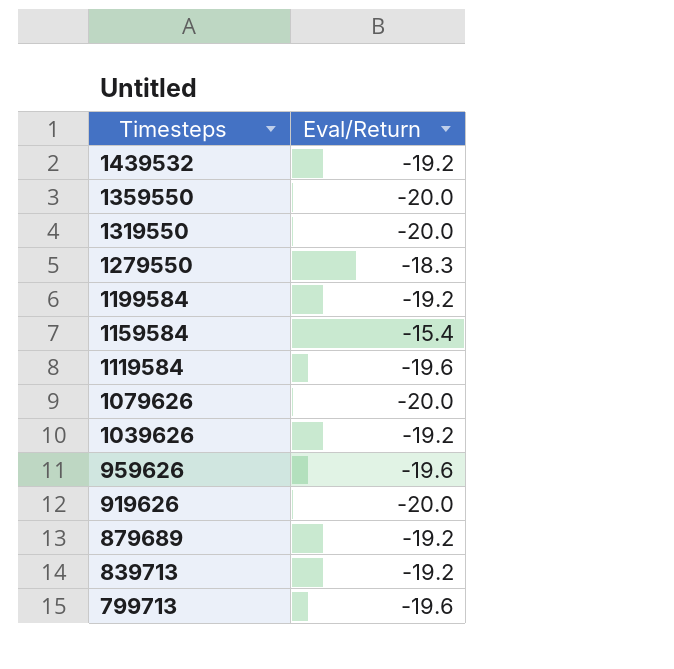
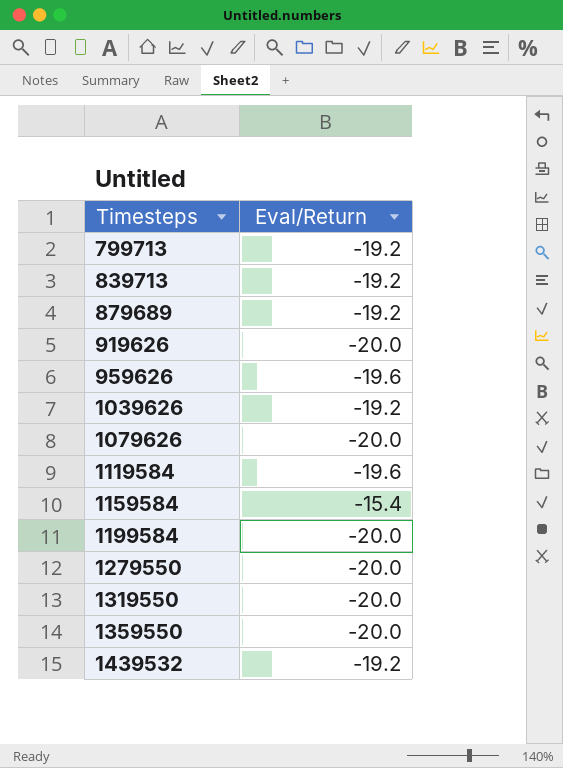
row order: Timesteps descending -> Timesteps ascending
799713 | Eval/Return: -19.6 -> -19.2
1199584 | Eval/Return: -19.2 -> -20.0
1279550 | Eval/Return: -18.3 -> -20.0

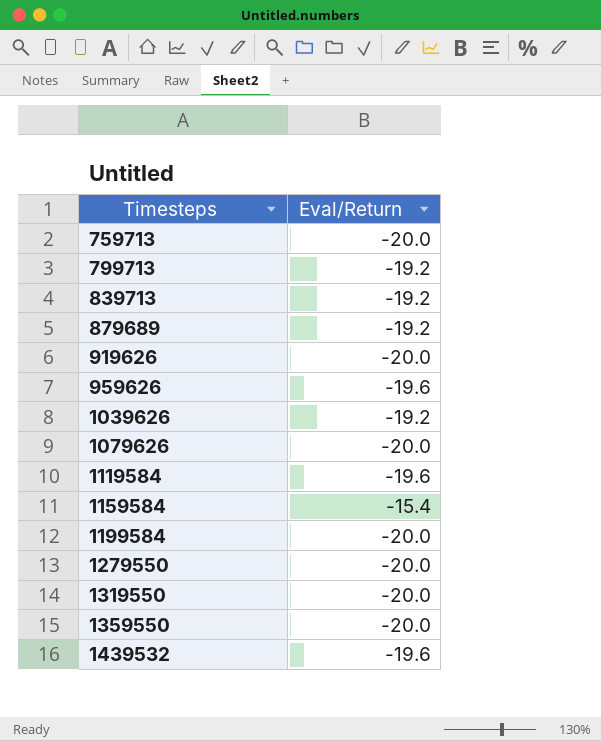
row 759713: none -> -20.0
1439532 | Eval/Return: -19.2 -> -19.6

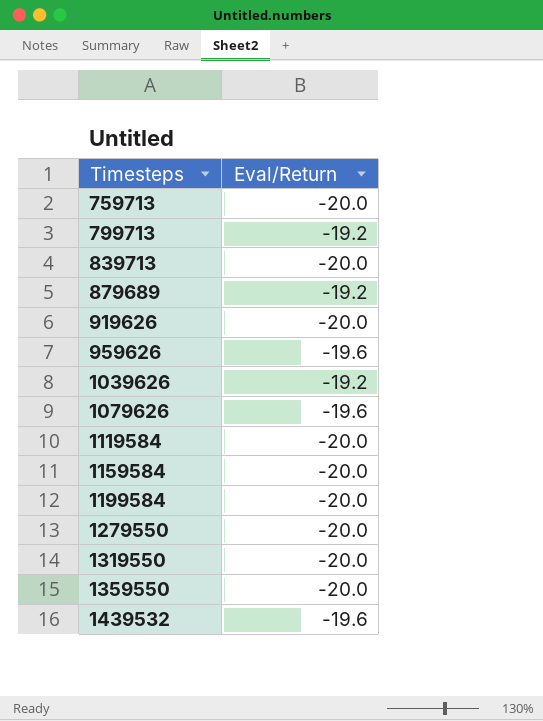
839713 | Eval/Return: -19.2 -> -20.0
1079626 | Eval/Return: -20.0 -> -19.6
1119584 | Eval/Return: -19.6 -> -20.0
1159584 | Eval/Return: -15.4 -> -20.0

